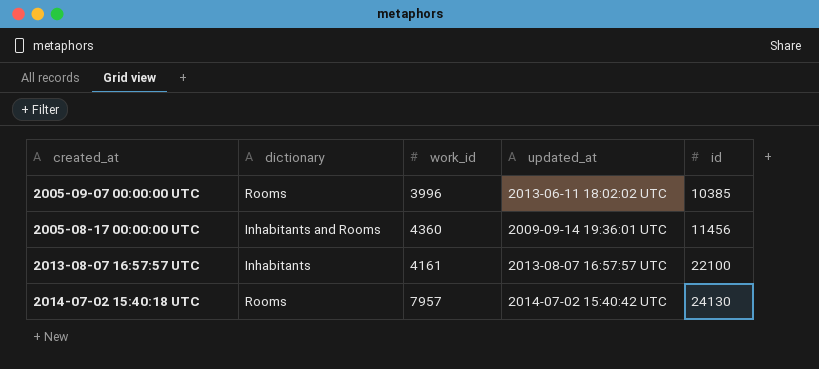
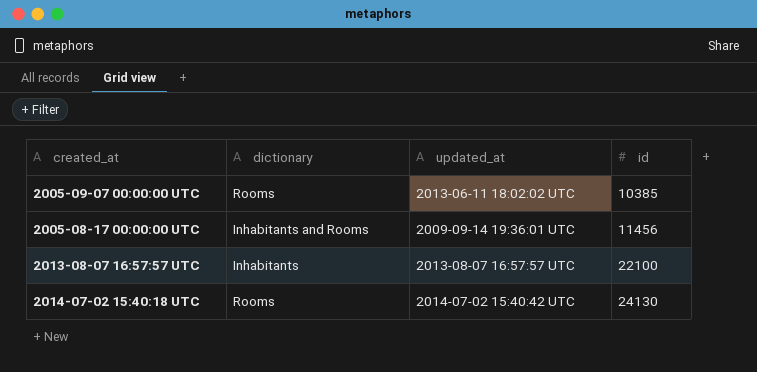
column work_id | position: 3 -> none

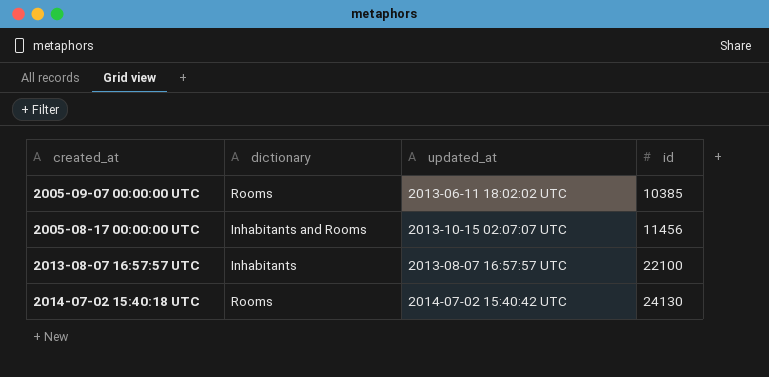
2005-08-17 00:00:00 UTC | updated_at: 2009-09-14 19:36:01 UTC -> 2013-10-15 02:07:07 UTC

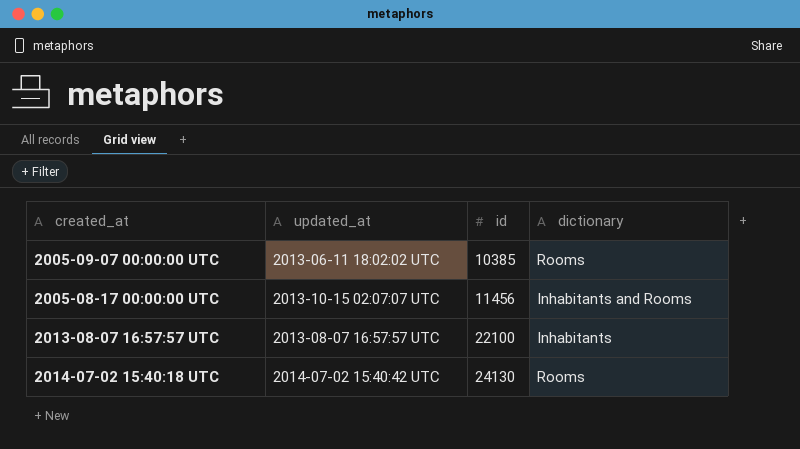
column dictionary | position: 2 -> 4

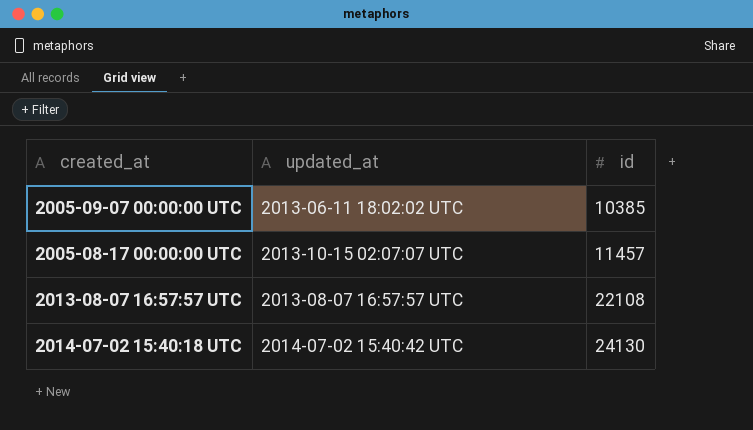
column dictionary | position: 4 -> none
2005-08-17 00:00:00 UTC | id: 11456 -> 11457
2013-08-07 16:57:57 UTC | id: 22100 -> 22108

